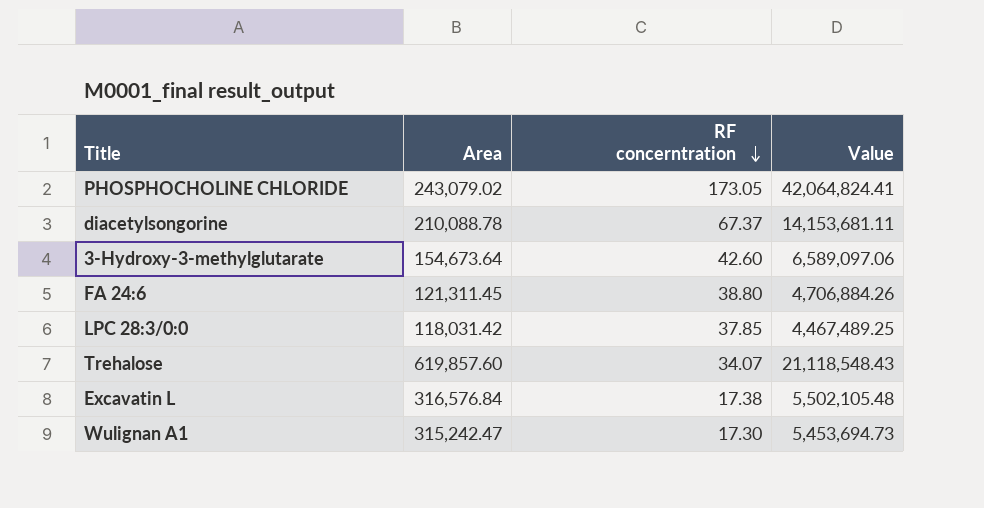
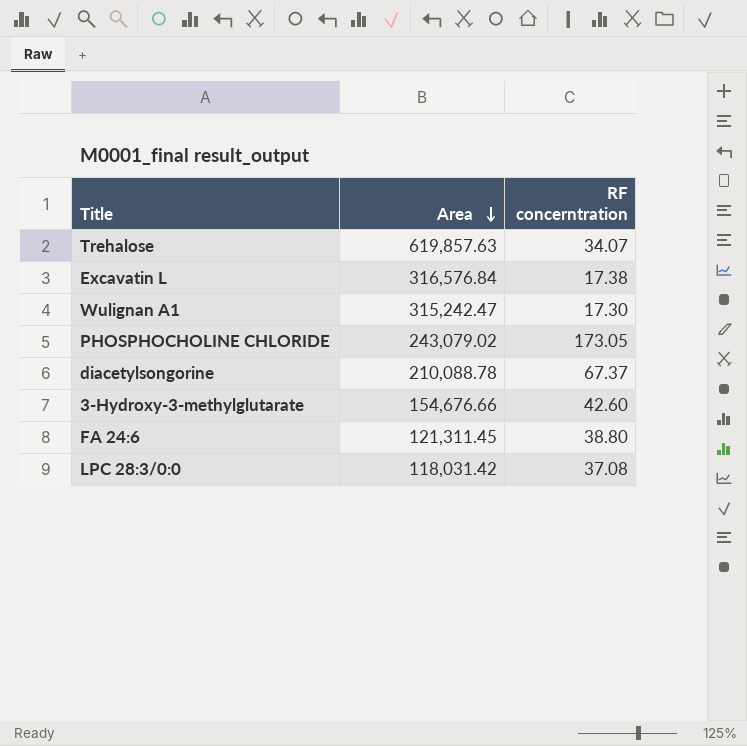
row order: RF concerntration descending -> Area descending
column Value | formula: [Area] * [RF concerntration] -> none
Trehalose | Area: 619,857.60 -> 619,857.63
3-Hydroxy-3-methylglutarate | Area: 154,673.64 -> 154,676.66
LPC 28:3/0:0 | RF concerntration: 37.85 -> 37.08

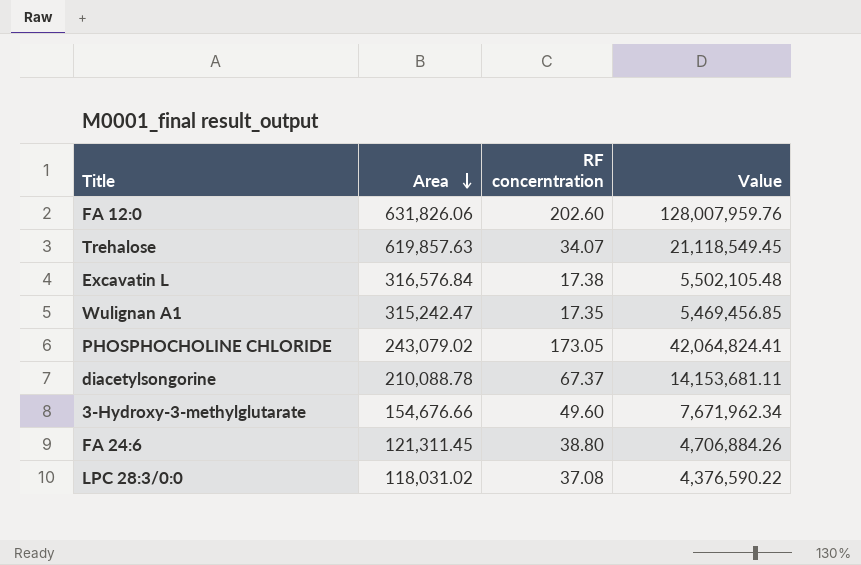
column Value | formula: none -> [Area] * [RF concerntration]
row FA 12:0: none -> 631,826.06 | 202.60 | 128,007,959.76
Wulignan A1 | RF concerntration: 17.30 -> 17.35
3-Hydroxy-3-methylglutarate | RF concerntration: 42.60 -> 49.60
LPC 28:3/0:0 | Area: 118,031.42 -> 118,031.02

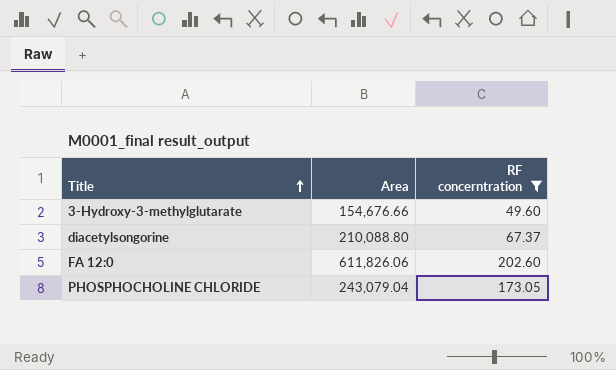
filter: none -> RF concerntration >= 49.60
row order: Area descending -> Title ascending
column Value | formula: [Area] * [RF concerntration] -> none
diacetylsongorine | Area: 210,088.78 -> 210,088.80
FA 12:0 | Area: 631,826.06 -> 611,826.06
PHOSPHOCHOLINE CHLORIDE | Area: 243,079.02 -> 243,079.04

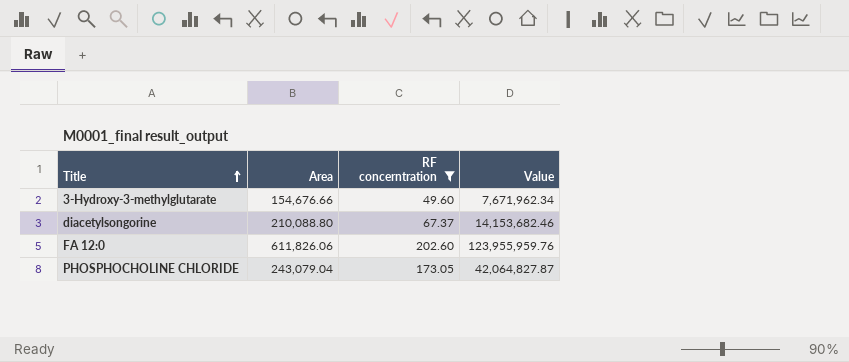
column Value | formula: none -> [Area] * [RF concerntration]

